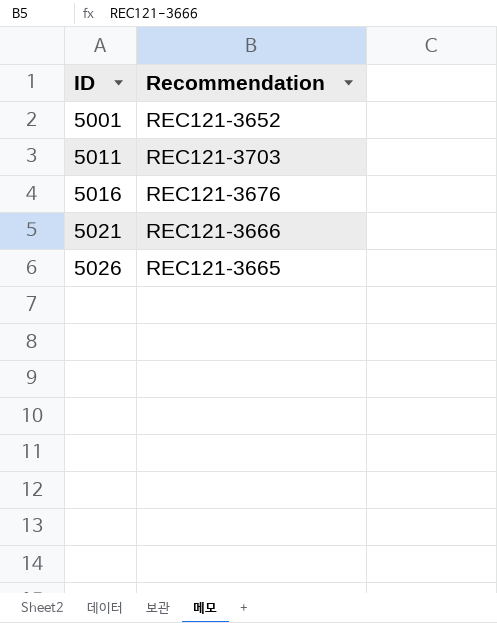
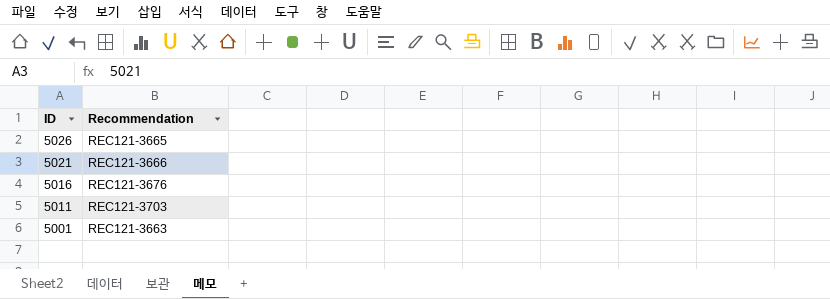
row order: ID ascending -> ID descending
5001 | Recommendation: REC121-3652 -> REC121-3663

